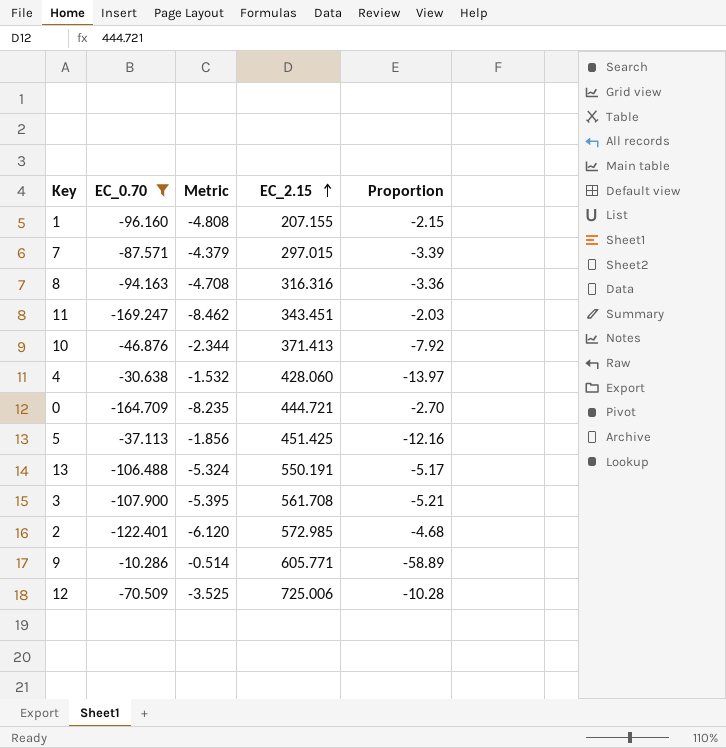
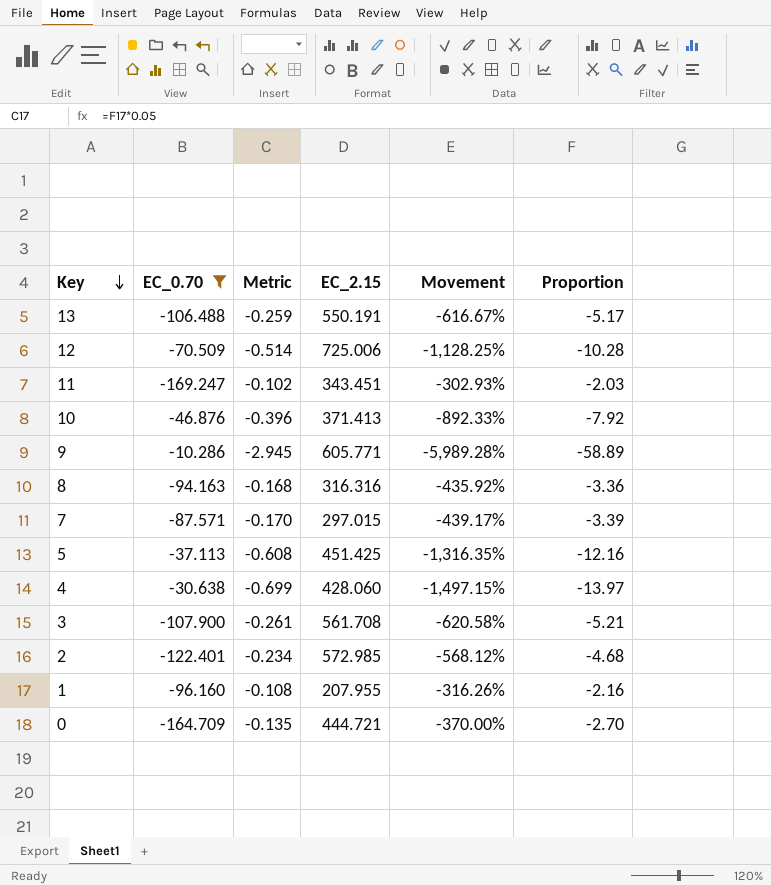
row order: EC_2.15 ascending -> Key descending
column Metric | formula: [EC_0.70] * 0.05 -> [Proportion] * 0.05
column Movement | formula: none -> ([EC_2.15] - [EC_0.70]) / [EC_0.70]
1 | EC_2.15: 207.155 -> 207.955
1 | Proportion: -2.15 -> -2.16

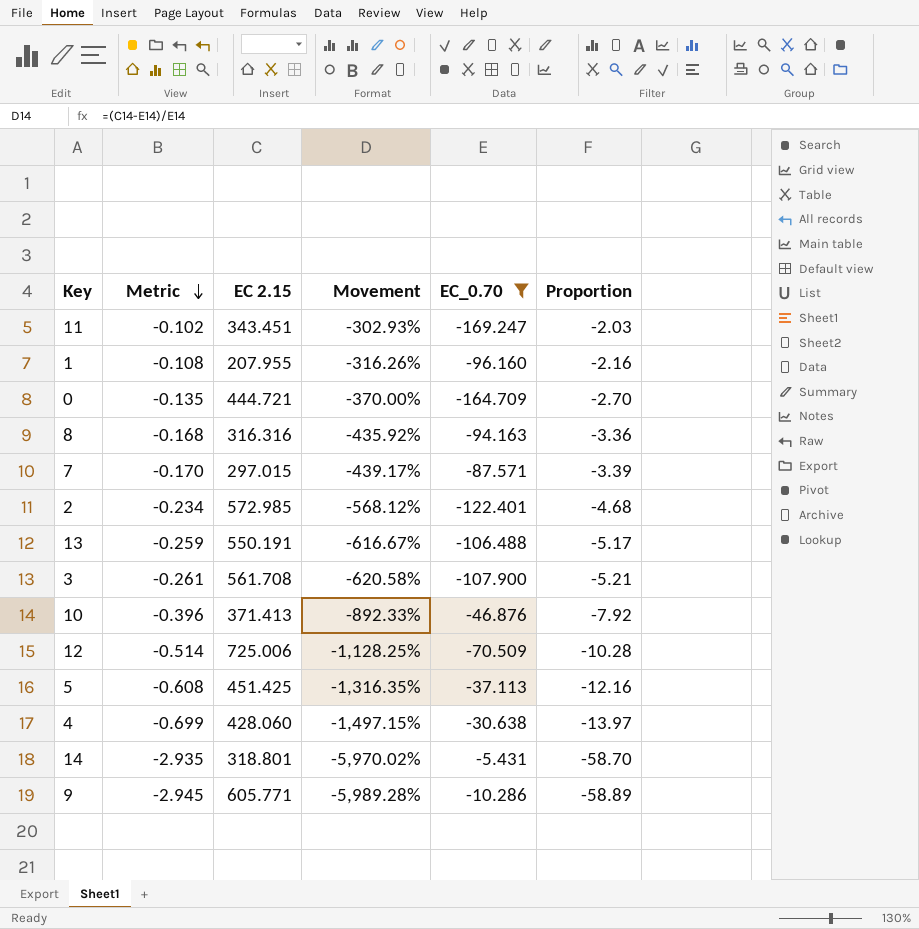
row order: Key descending -> Metric descending
column name: EC_2.15 -> EC 2.15
column EC_0.70 | position: 2 -> 5
row 14: none -> -2.935 | 318.801 | -5,970.02% | -5.431 | -58.70

